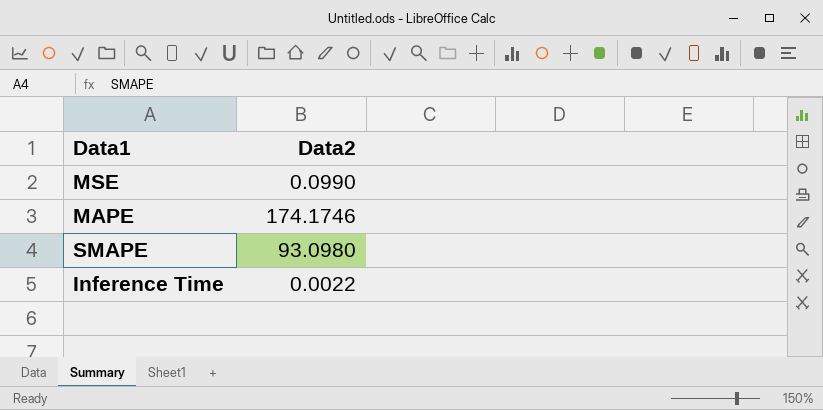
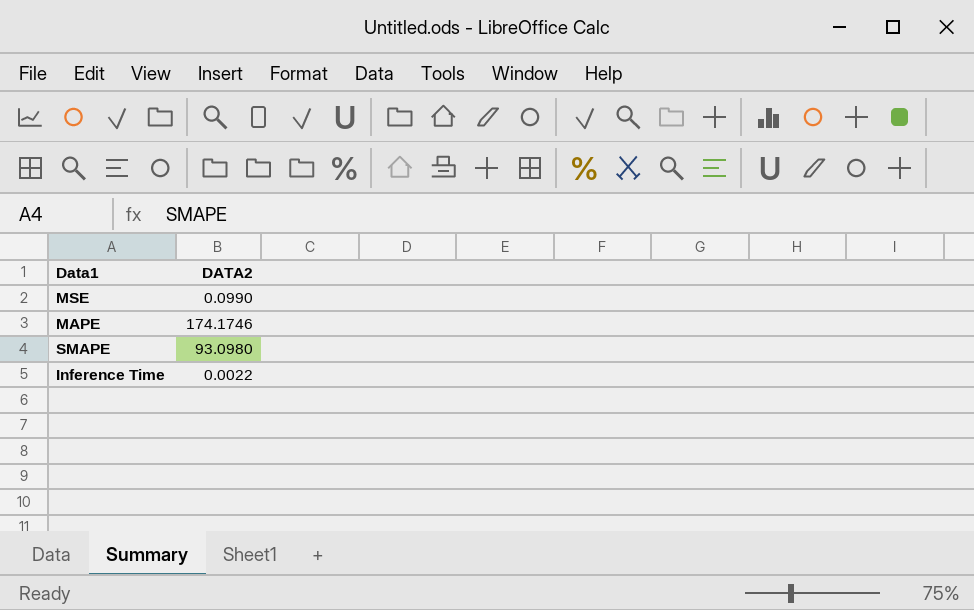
column name: Data2 -> DATA2

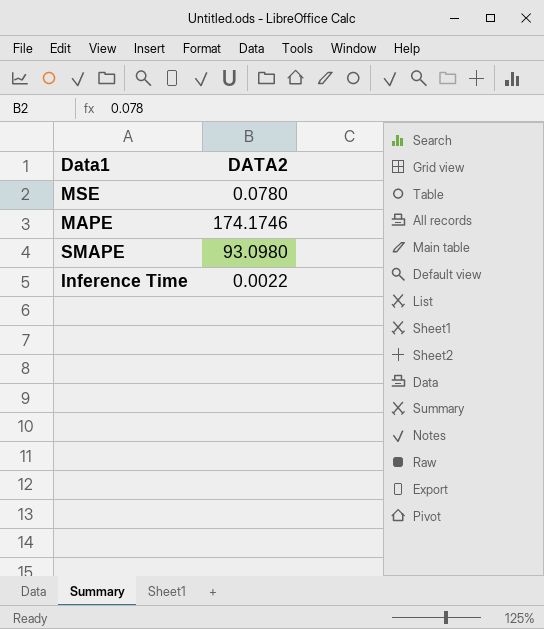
MSE | DATA2: 0.0990 -> 0.0780

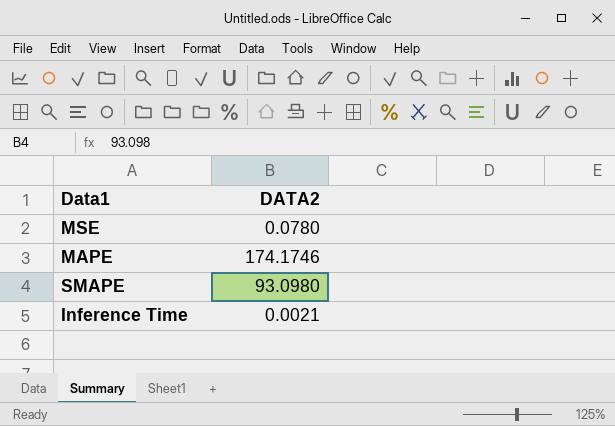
Inference Time | DATA2: 0.0022 -> 0.0021

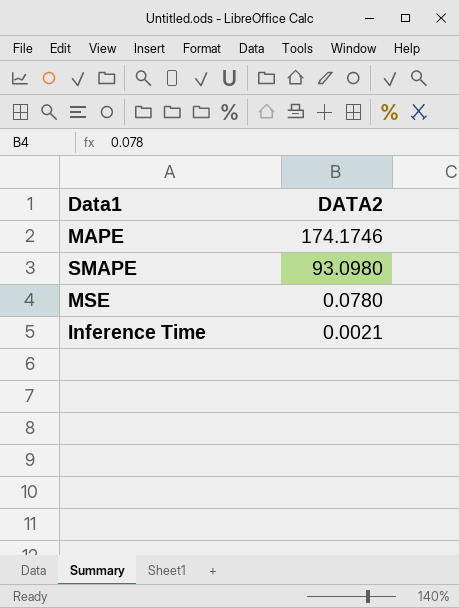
row order: none -> DATA2 descending

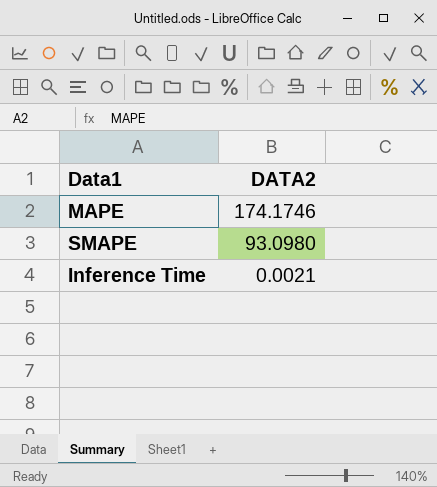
row MSE: 0.0780 -> none

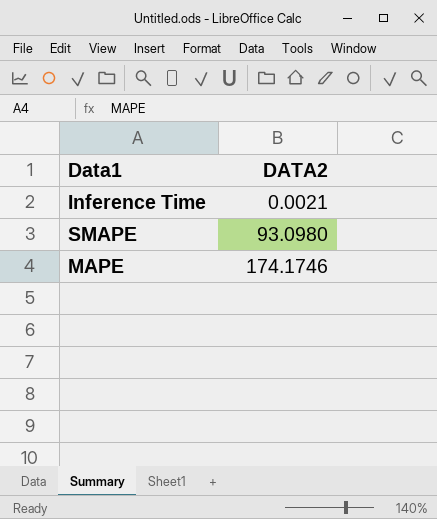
row order: DATA2 descending -> DATA2 ascending

